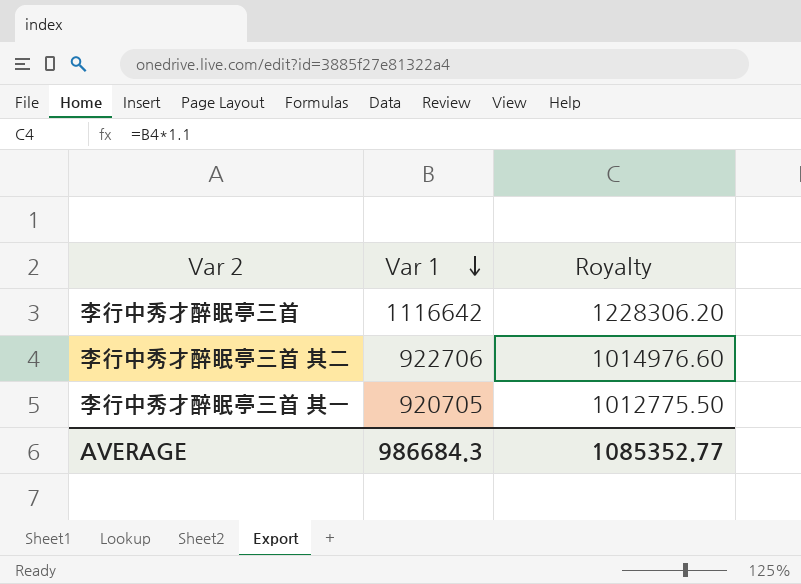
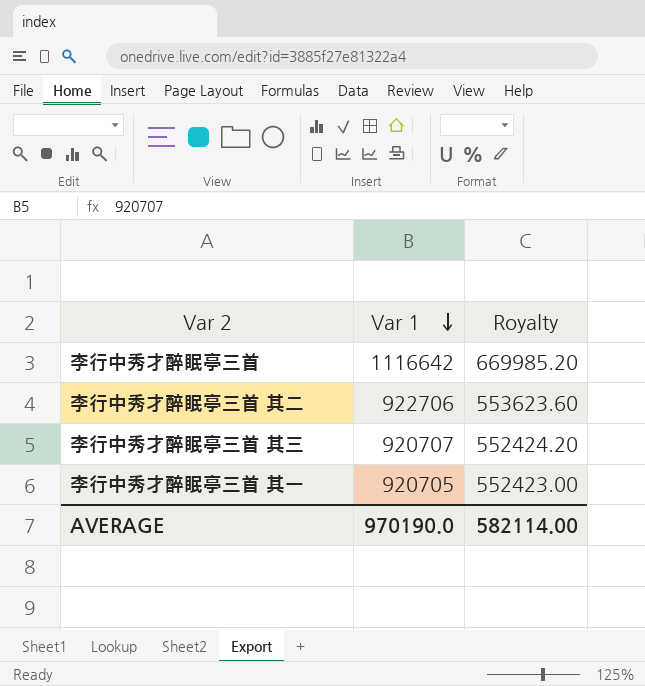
column Royalty | formula: [Var 1] * 1.1 -> [Var 1] * 0.6
row 李行中秀才醉眠亭三首 其三: none -> 920707 | 552424.20
AVERAGE | Var 1: 986684.3 -> 970190.0
AVERAGE | Royalty: 1085352.77 -> 582114.00

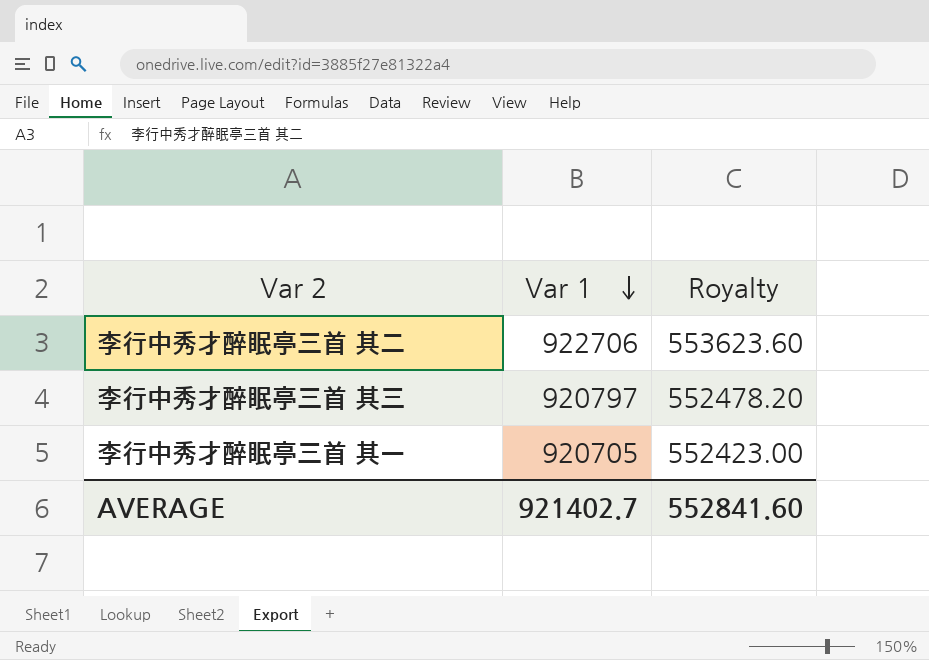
row 李行中秀才醉眠亭三首: 1116642 | 669985.20 -> none
李行中秀才醉眠亭三首 其三 | Var 1: 920707 -> 920797
李行中秀才醉眠亭三首 其三 | Royalty: 552424.20 -> 552478.20
AVERAGE | Var 1: 970190.0 -> 921402.7
AVERAGE | Royalty: 582114.00 -> 552841.60

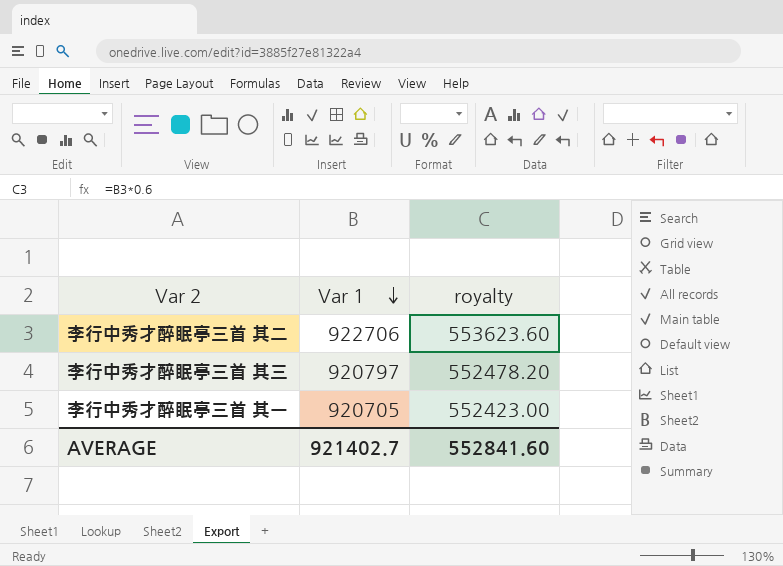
column name: Royalty -> royalty

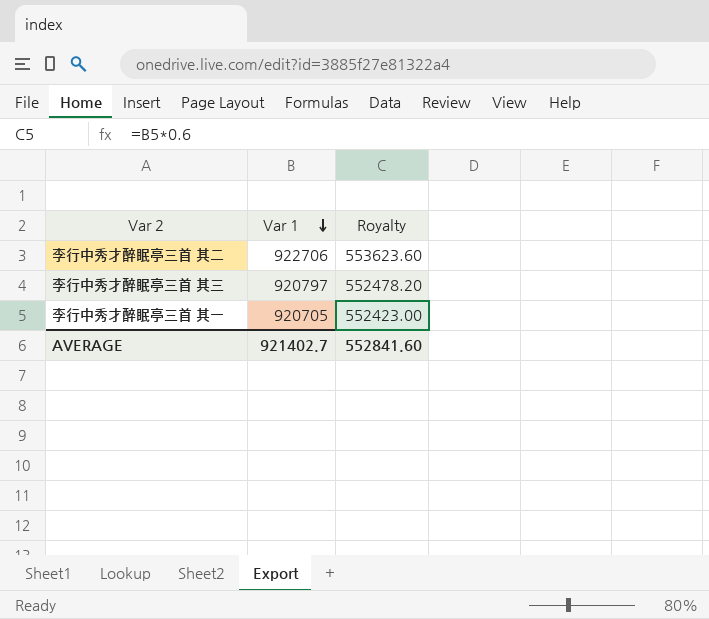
column name: royalty -> Royalty

